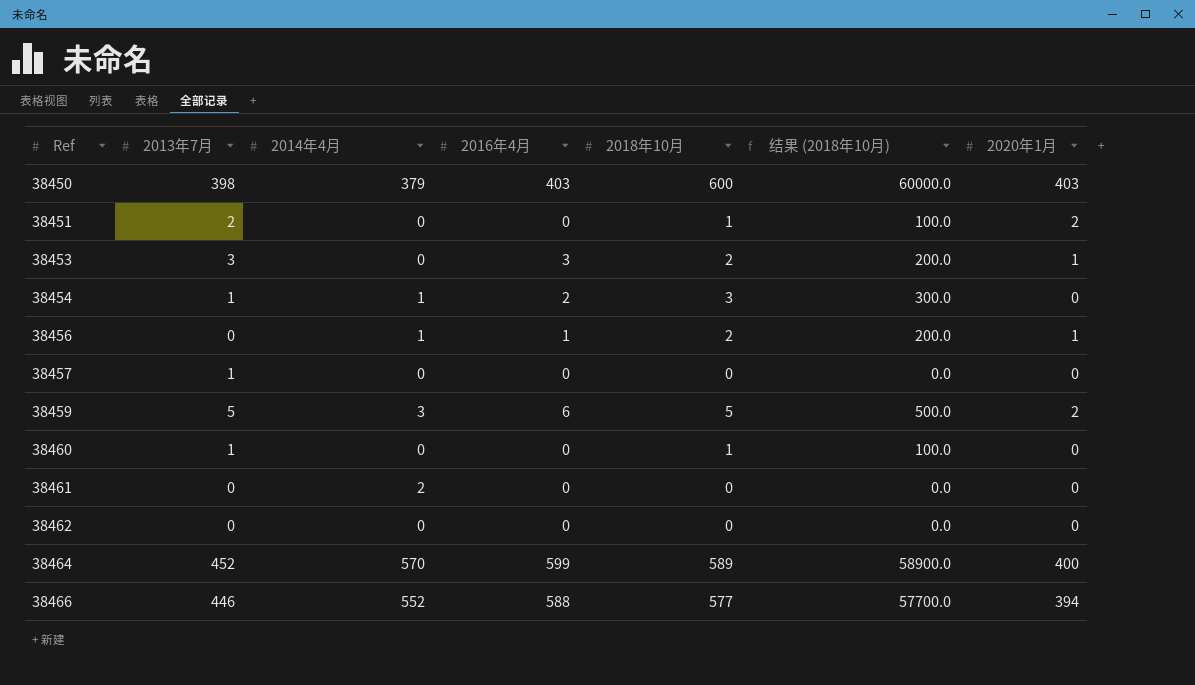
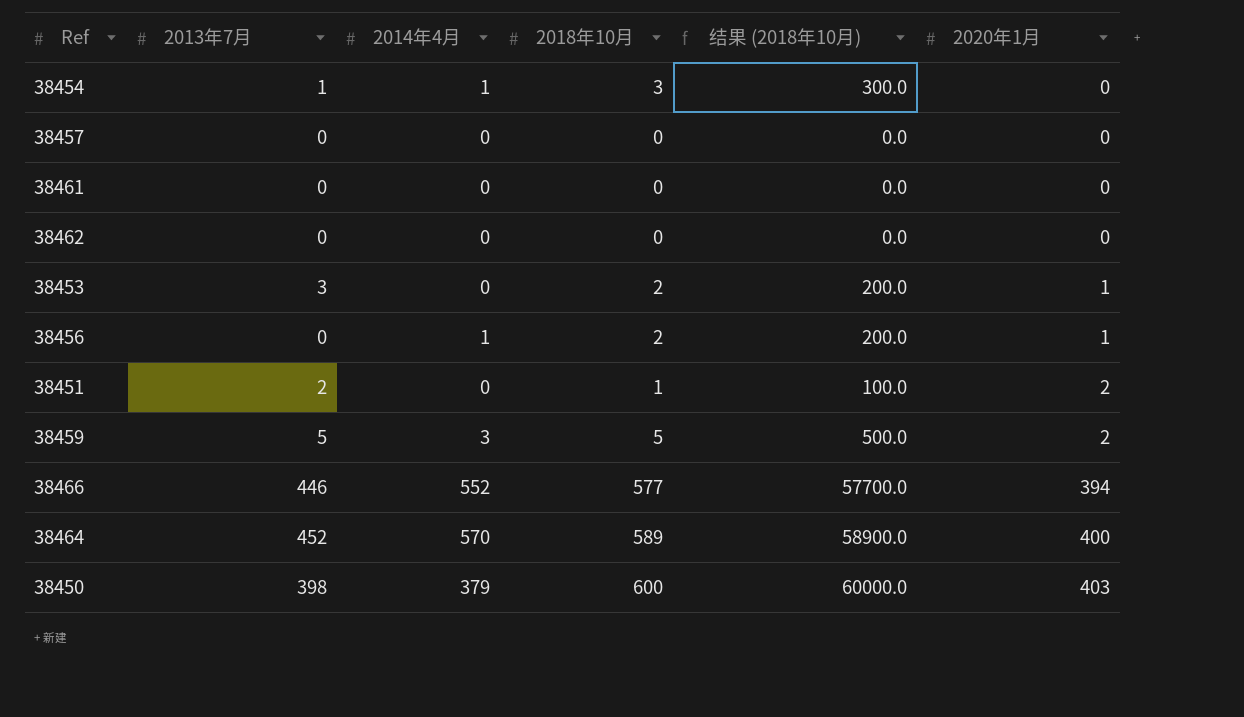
row order: Ref ascending -> 2020年1月 ascending
column 2016年4月 | position: 4 -> none
row 38460: 1 | 0 | 0 | 1 | 100.0 | 0 -> none
38457 | 2013年7月: 1 -> 0
38461 | 2014年4月: 2 -> 0

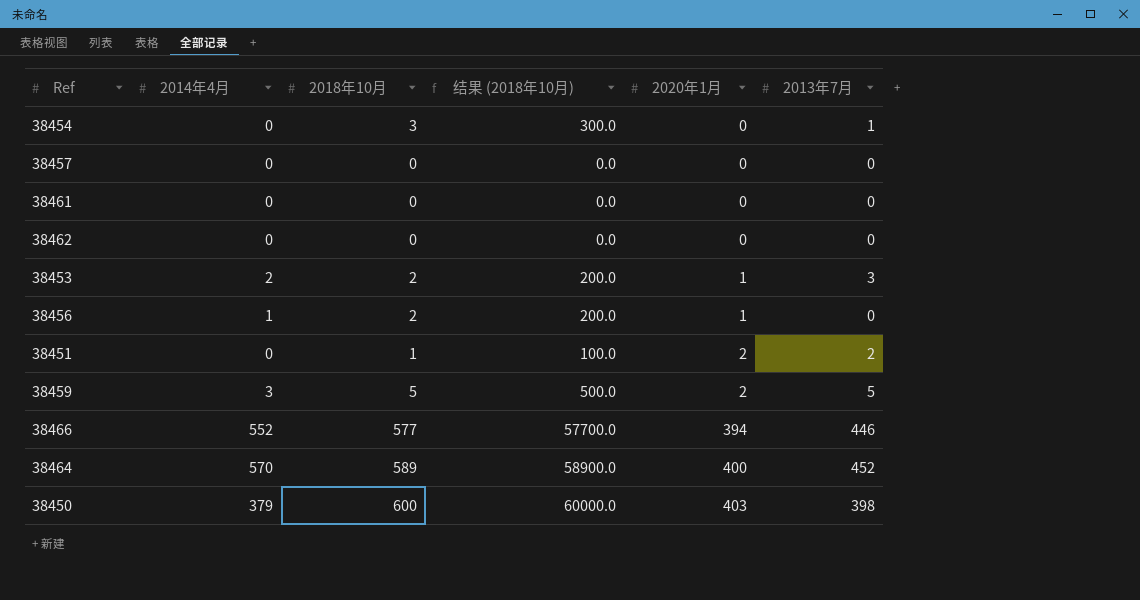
column 2013年7月 | position: 2 -> 6
38454 | 2014年4月: 1 -> 0
38453 | 2014年4月: 0 -> 2

